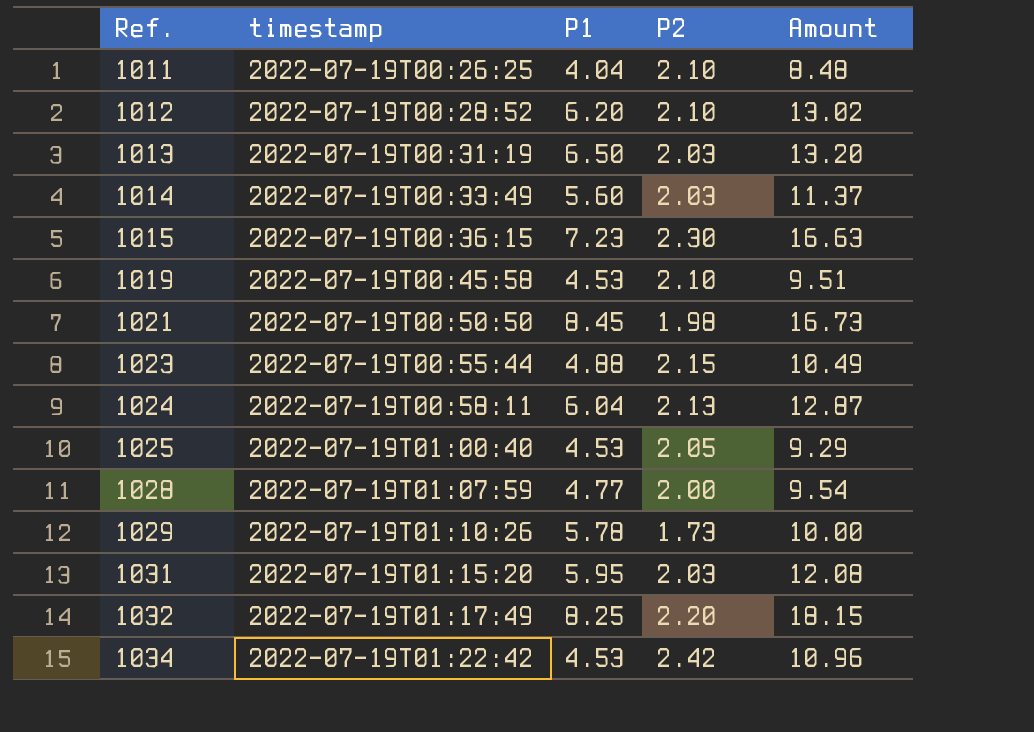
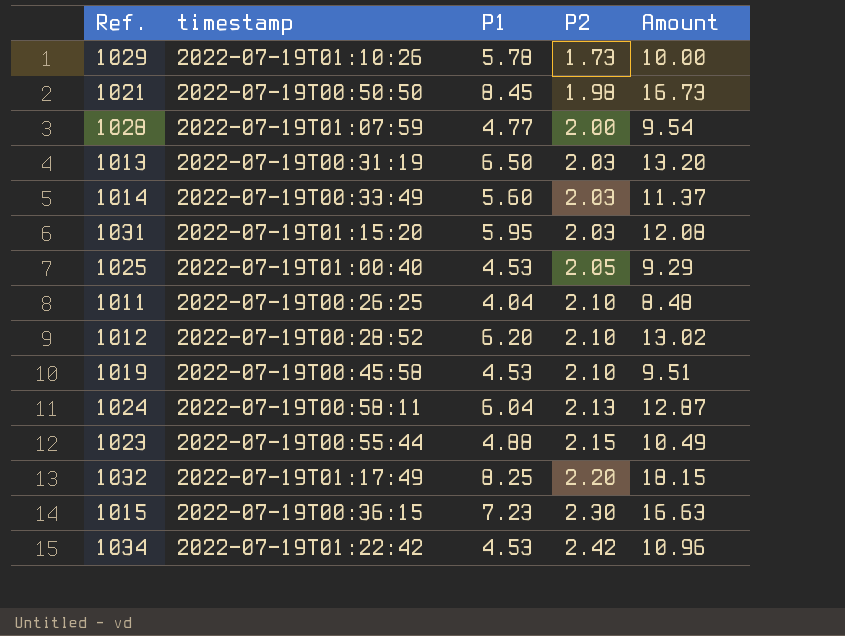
row order: Ref. ascending -> P2 ascending

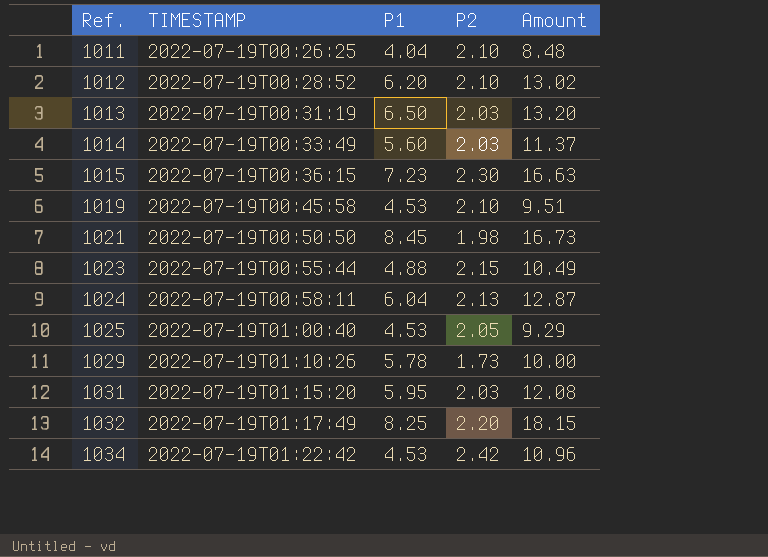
row order: P2 ascending -> Ref. ascending
column name: timestamp -> TIMESTAMP
row 1028: 2022-07-19T01:07:59 | 4.77 | 2.00 | 9.54 -> none

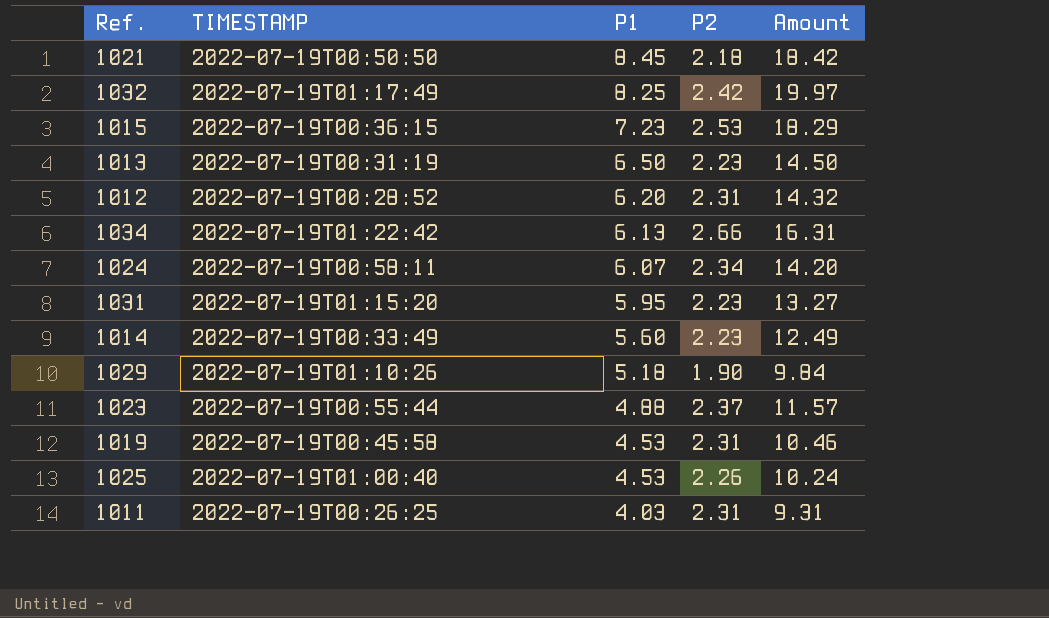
row order: Ref. ascending -> P1 descending
1021 | P2: 1.98 -> 2.18
1021 | Amount: 16.73 -> 18.42
1032 | P2: 2.20 -> 2.42
1032 | Amount: 18.15 -> 19.97
1015 | P2: 2.30 -> 2.53
1015 | Amount: 16.63 -> 18.29
1013 | P2: 2.03 -> 2.23
1013 | Amount: 13.20 -> 14.50
1012 | P2: 2.10 -> 2.31
1012 | Amount: 13.02 -> 14.32
1034 | P1: 4.53 -> 6.13
1034 | P2: 2.42 -> 2.66
1034 | Amount: 10.96 -> 16.31
1024 | P1: 6.04 -> 6.07
1024 | P2: 2.13 -> 2.34
1024 | Amount: 12.87 -> 14.20
1031 | P2: 2.03 -> 2.23
1031 | Amount: 12.08 -> 13.27
1014 | P2: 2.03 -> 2.23
1014 | Amount: 11.37 -> 12.49
1029 | P1: 5.78 -> 5.18
1029 | P2: 1.73 -> 1.90
1029 | Amount: 10.00 -> 9.84
1023 | P2: 2.15 -> 2.37
1023 | Amount: 10.49 -> 11.57
1019 | P2: 2.10 -> 2.31
1019 | Amount: 9.51 -> 10.46
1025 | P2: 2.05 -> 2.26
1025 | Amount: 9.29 -> 10.24
1011 | P1: 4.04 -> 4.03
1011 | P2: 2.10 -> 2.31
1011 | Amount: 8.48 -> 9.31

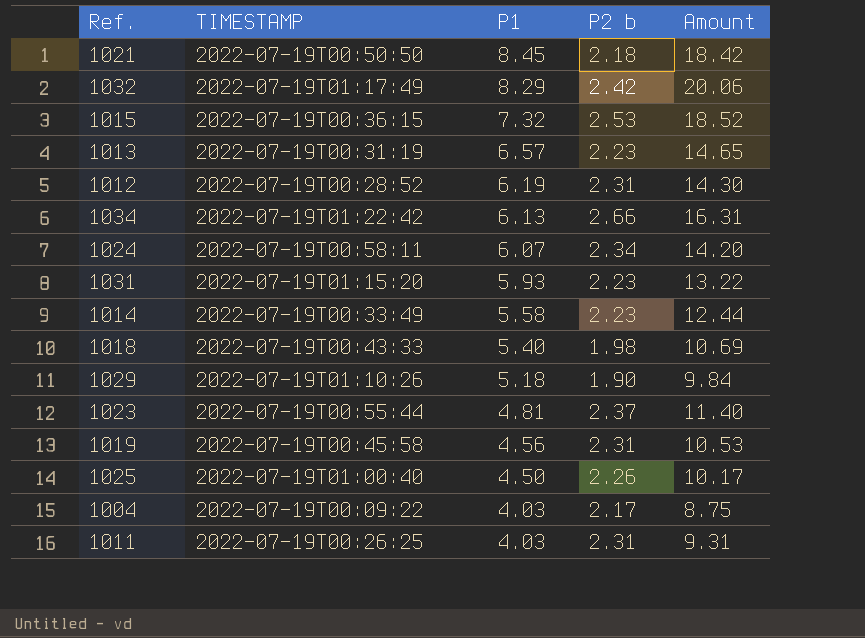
column name: P2 -> P2 b
1032 | P1: 8.25 -> 8.29
1032 | Amount: 19.97 -> 20.06
1015 | P1: 7.23 -> 7.32
1015 | Amount: 18.29 -> 18.52
1013 | P1: 6.50 -> 6.57
1013 | Amount: 14.50 -> 14.65
1012 | P1: 6.20 -> 6.19
1012 | Amount: 14.32 -> 14.30
1031 | P1: 5.95 -> 5.93
1031 | Amount: 13.27 -> 13.22
1014 | P1: 5.60 -> 5.58
1014 | Amount: 12.49 -> 12.44
row 1018: none -> 2022-07-19T00:43:33 | 5.40 | 1.98 | 10.69
1023 | P1: 4.88 -> 4.81
1023 | Amount: 11.57 -> 11.40
1019 | P1: 4.53 -> 4.56
1019 | Amount: 10.46 -> 10.53
1025 | P1: 4.53 -> 4.50
1025 | Amount: 10.24 -> 10.17
row 1004: none -> 2022-07-19T00:09:22 | 4.03 | 2.17 | 8.75

